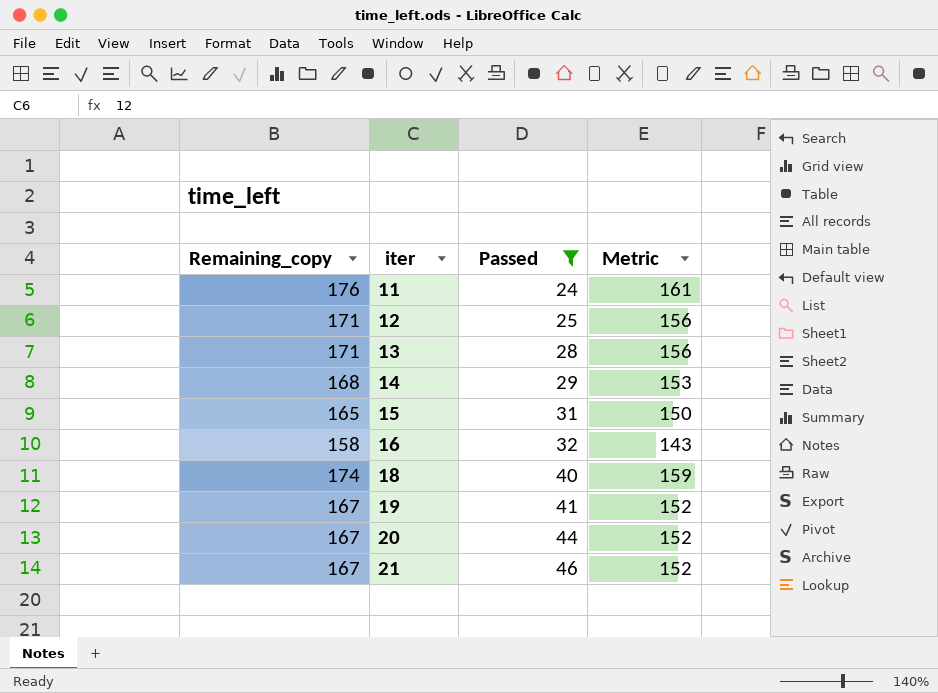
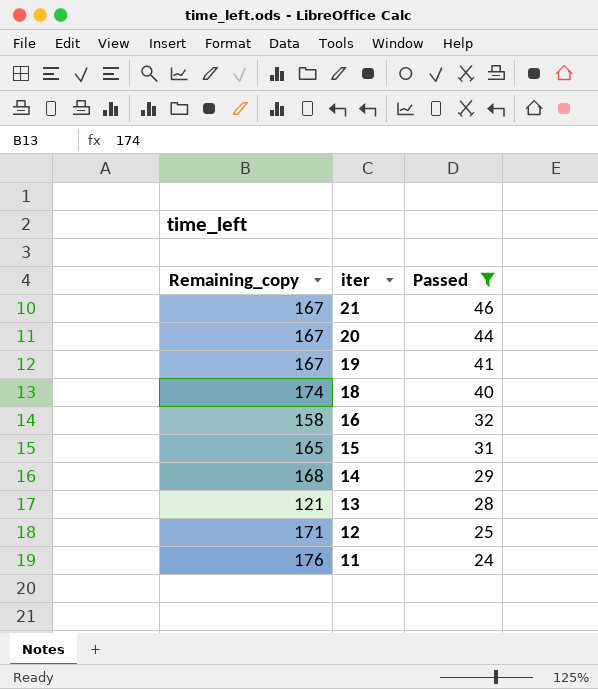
row order: iter ascending -> iter descending
column Metric | formula: [Remaining_copy] - 15 -> none
13 | Remaining_copy: 171 -> 121

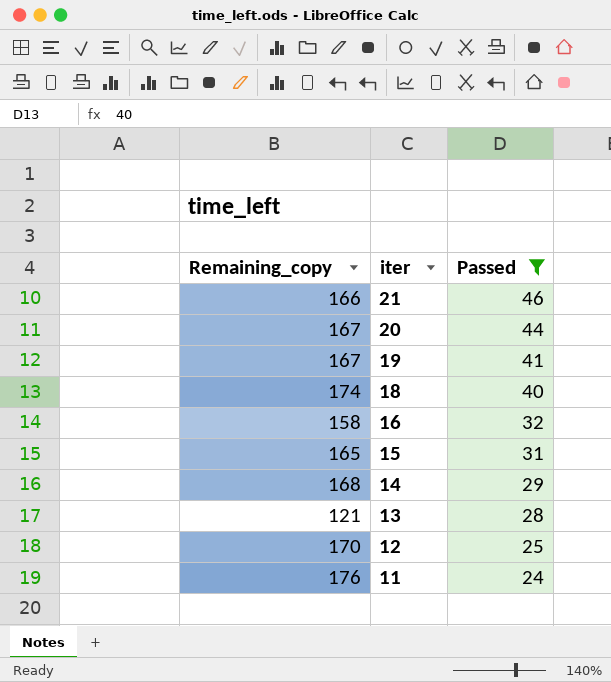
21 | Remaining_copy: 167 -> 166
12 | Remaining_copy: 171 -> 170

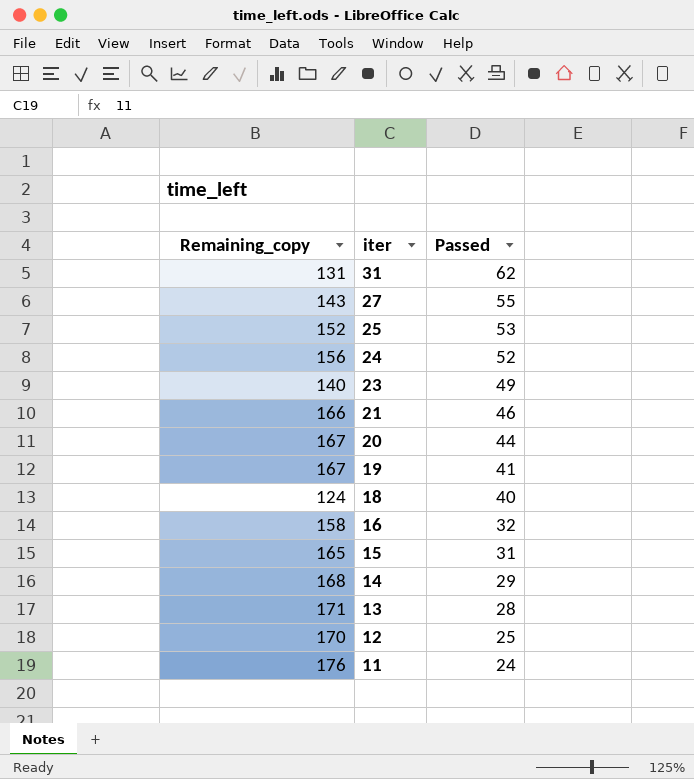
filter: Passed <= 46 -> none
18 | Remaining_copy: 174 -> 124
13 | Remaining_copy: 121 -> 171

